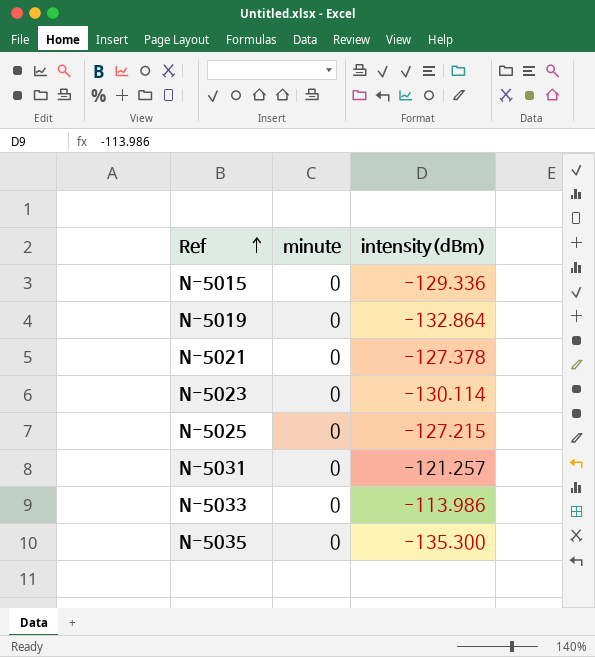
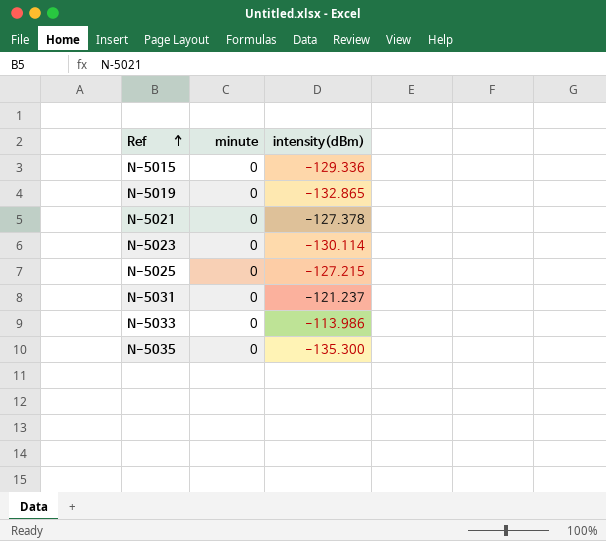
N-5019 | intensity(dBm): -132.864 -> -132.865
N-5031 | intensity(dBm): -121.257 -> -121.237

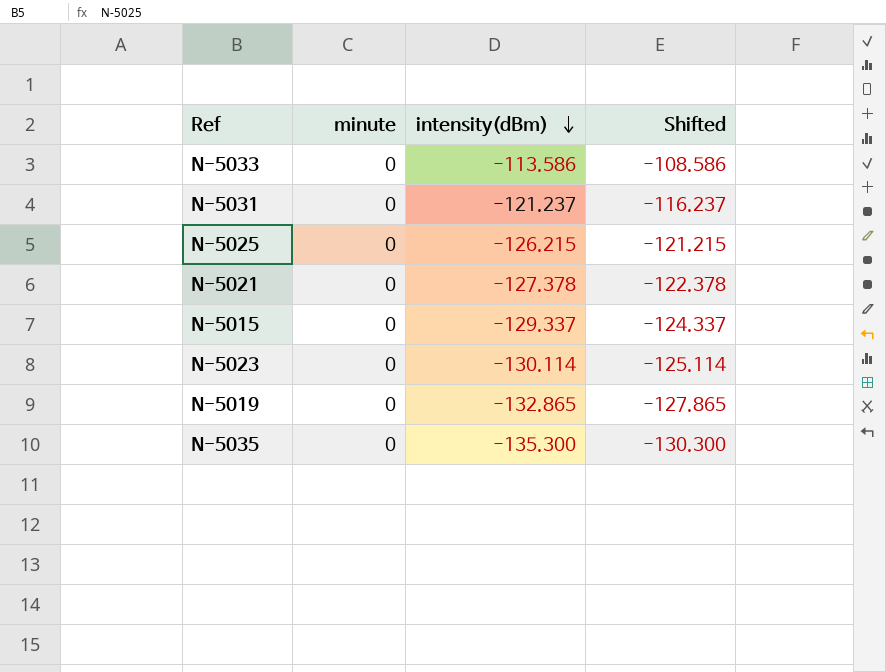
row order: Ref ascending -> intensity(dBm) descending
column Shifted | formula: none -> [intensity(dBm)] + 5
N-5033 | intensity(dBm): -113.986 -> -113.586
N-5025 | intensity(dBm): -127.215 -> -126.215
N-5015 | intensity(dBm): -129.336 -> -129.337

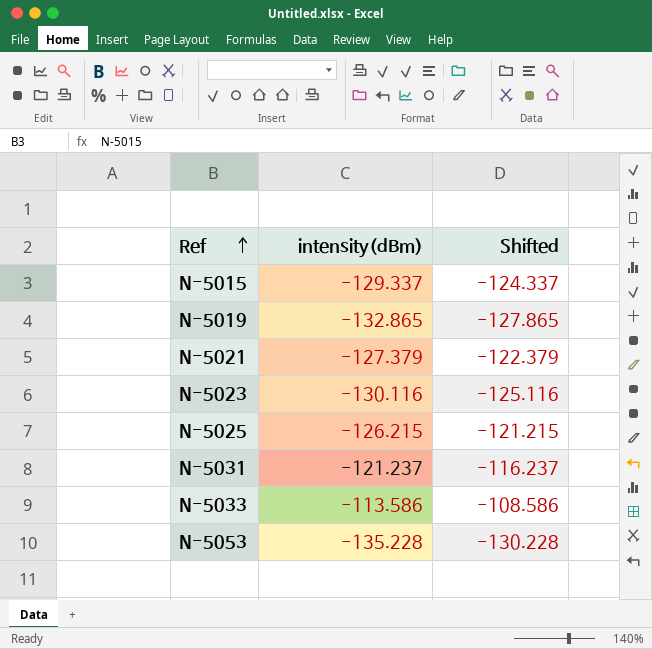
row order: intensity(dBm) descending -> Ref ascending
column minute | position: 2 -> none
row N-5035: 0 | -135.300 | -130.300 -> none
N-5021 | intensity(dBm): -127.378 -> -127.379
N-5021 | Shifted: -122.378 -> -122.379
N-5023 | intensity(dBm): -130.114 -> -130.116
N-5023 | Shifted: -125.114 -> -125.116
row N-5053: none -> -135.228 | -130.228

